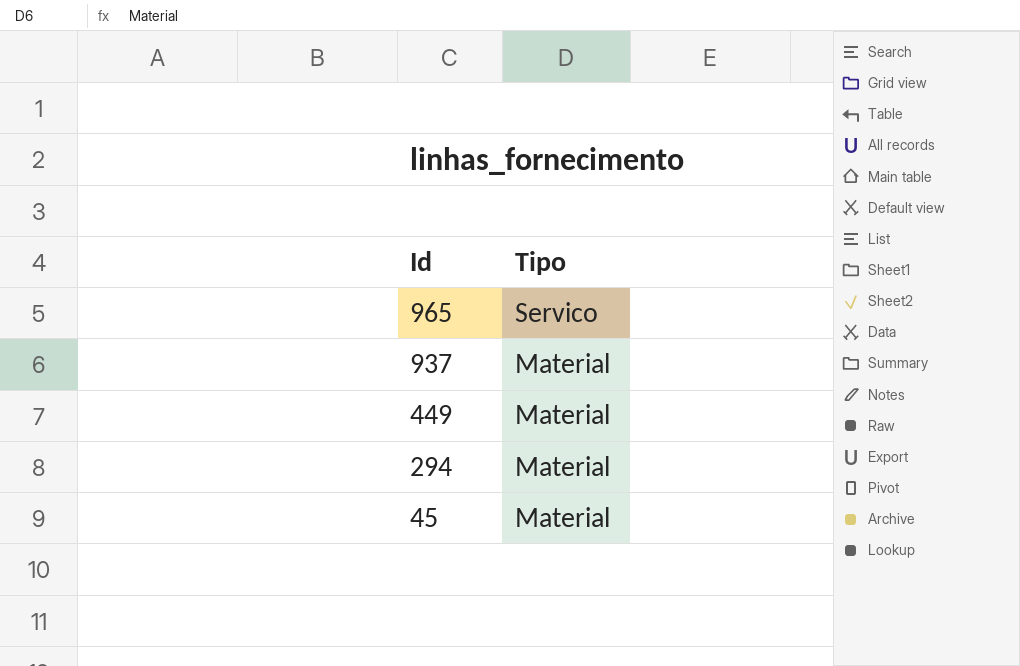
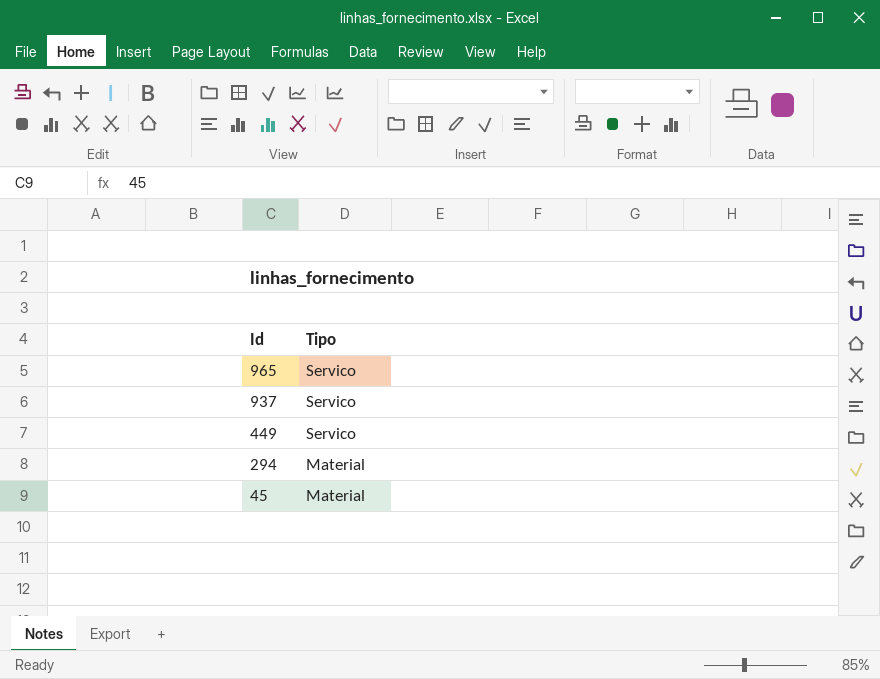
937 | Tipo: Material -> Servico
449 | Tipo: Material -> Servico

